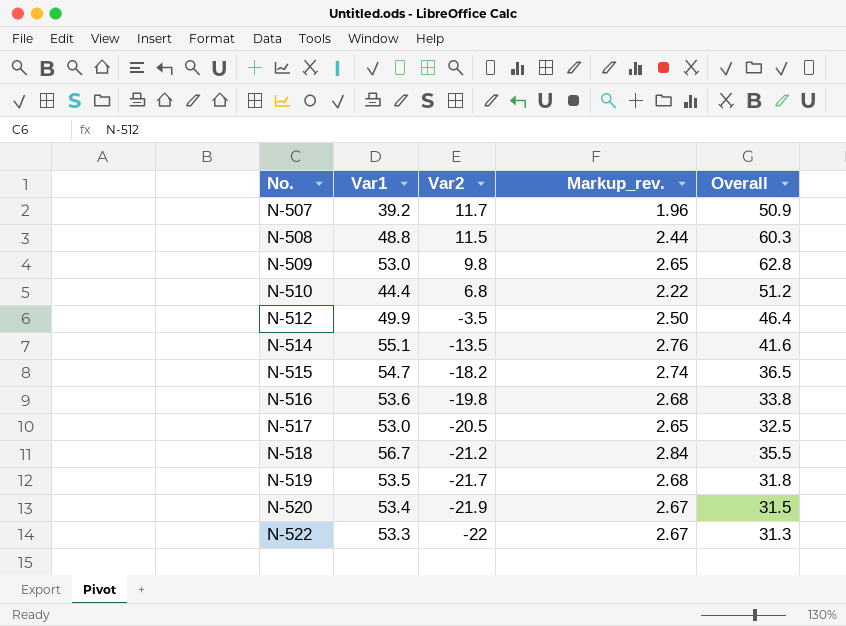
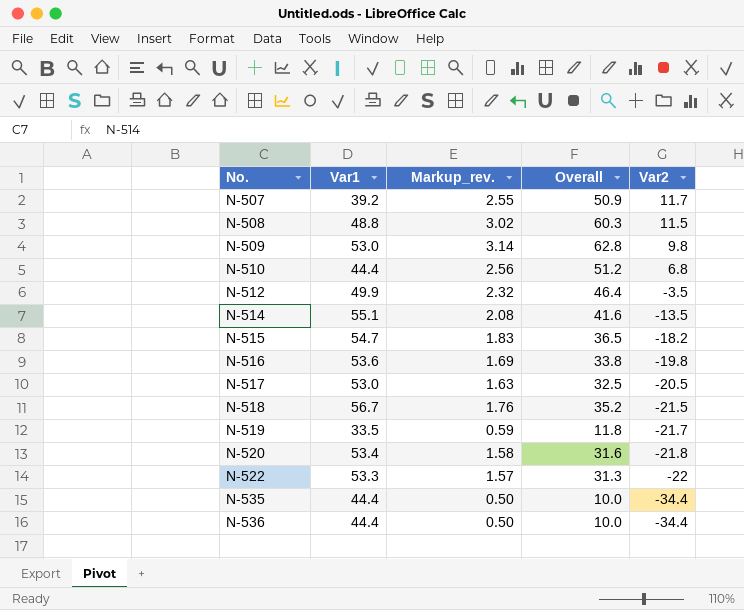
column Markup_rev. | formula: [Var1] * 0.05 -> [Overall] * 0.05
column Var2 | position: 3 -> 5
N-518 | Overall: 35.5 -> 35.2
N-518 | Var2: -21.2 -> -21.5
N-519 | Var1: 53.5 -> 33.5
N-519 | Overall: 31.8 -> 11.8
N-520 | Overall: 31.5 -> 31.6
N-520 | Var2: -21.9 -> -21.8
row N-535: none -> 44.4 | 0.50 | 10.0 | -34.4
row N-536: none -> 44.4 | 0.50 | 10.0 | -34.4

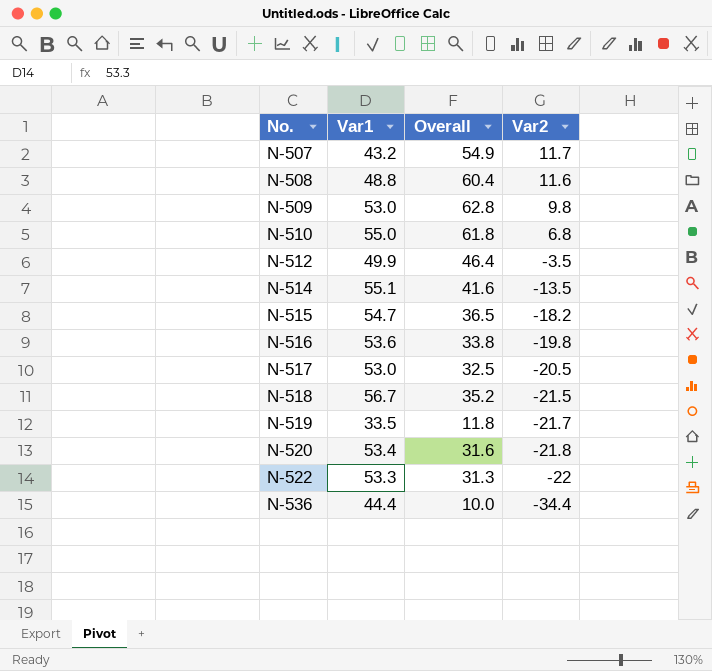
column Markup_rev. | formula: [Overall] * 0.05 -> none
row N-535: 44.4 | 0.50 | 10.0 | -34.4 -> none
N-507 | Var1: 39.2 -> 43.2
N-507 | Overall: 50.9 -> 54.9
N-508 | Overall: 60.3 -> 60.4
N-508 | Var2: 11.5 -> 11.6
N-510 | Var1: 44.4 -> 55.0
N-510 | Overall: 51.2 -> 61.8

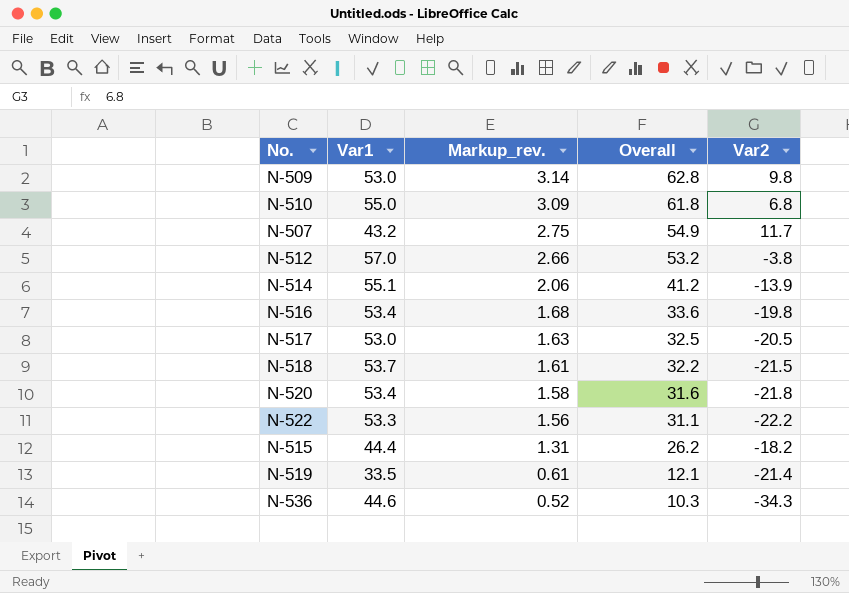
row order: No. ascending -> Markup_rev. descending
column Markup_rev. | formula: none -> [Overall] * 0.05
row N-508: 48.8 | 60.4 | 11.6 -> none
N-512 | Var1: 49.9 -> 57.0
N-512 | Overall: 46.4 -> 53.2
N-512 | Var2: -3.5 -> -3.8
N-514 | Overall: 41.6 -> 41.2
N-514 | Var2: -13.5 -> -13.9
N-516 | Var1: 53.6 -> 53.4
N-516 | Overall: 33.8 -> 33.6
N-518 | Var1: 56.7 -> 53.7
N-518 | Overall: 35.2 -> 32.2
N-522 | Overall: 31.3 -> 31.1
N-522 | Var2: -22 -> -22.2
N-515 | Var1: 54.7 -> 44.4
N-515 | Overall: 36.5 -> 26.2
N-519 | Overall: 11.8 -> 12.1
N-519 | Var2: -21.7 -> -21.4
N-536 | Var1: 44.4 -> 44.6
N-536 | Overall: 10.0 -> 10.3
N-536 | Var2: -34.4 -> -34.3

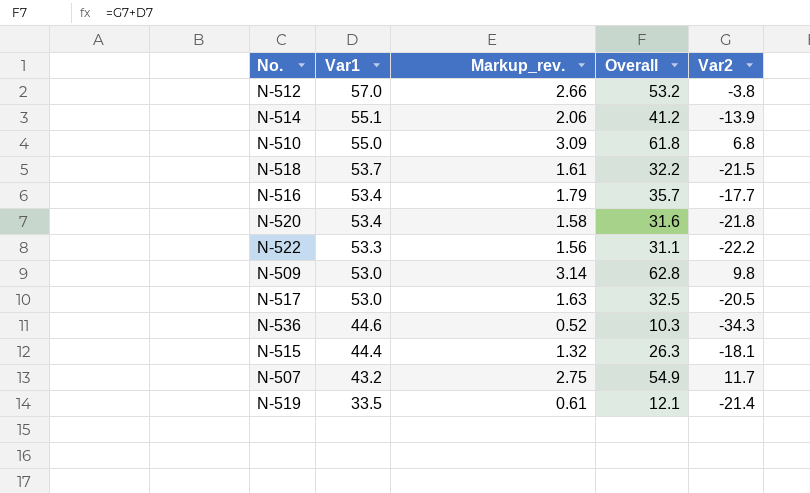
row order: Markup_rev. descending -> Var1 descending
N-516 | Markup_rev.: 1.68 -> 1.79
N-516 | Overall: 33.6 -> 35.7
N-516 | Var2: -19.8 -> -17.7
N-515 | Markup_rev.: 1.31 -> 1.32
N-515 | Overall: 26.2 -> 26.3
N-515 | Var2: -18.2 -> -18.1

